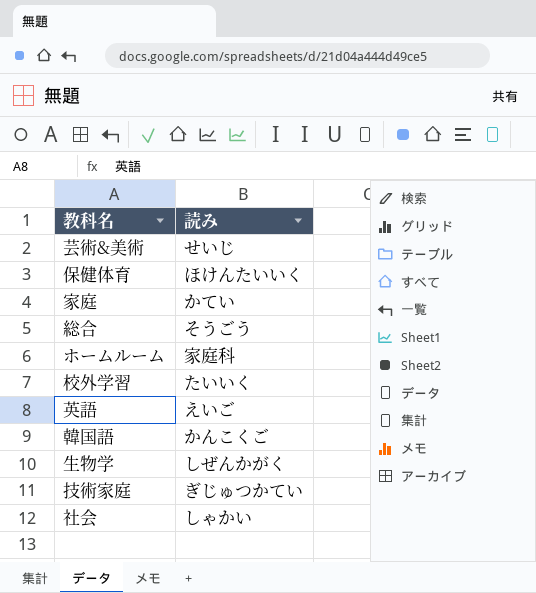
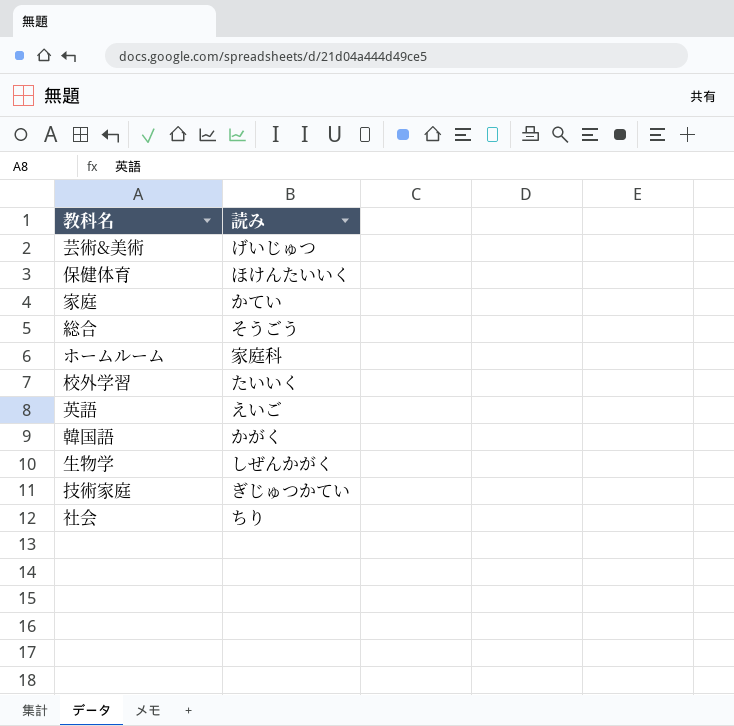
芸術&美術 | 読み: せいじ -> げいじゅつ
韓国語 | 読み: かんこくご -> かがく
社会 | 読み: しゃかい -> ちり

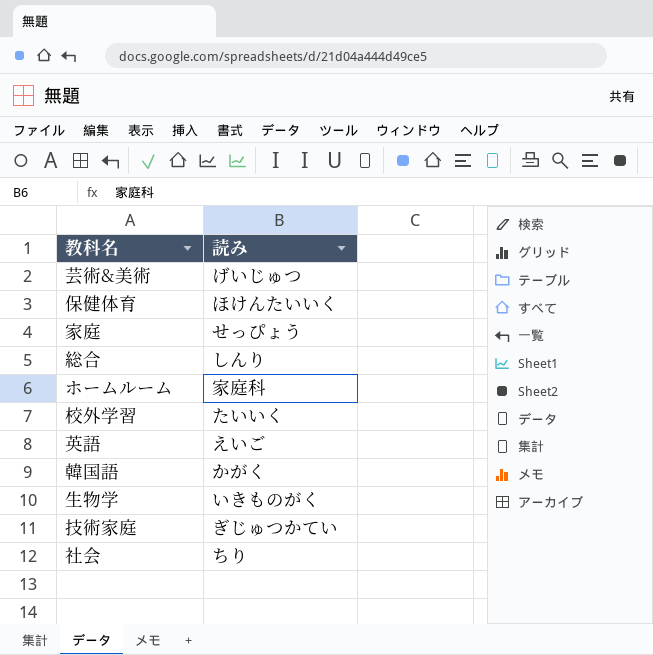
家庭 | 読み: かてい -> せっぴょう
総合 | 読み: そうごう -> しんり
生物学 | 読み: しぜんかがく -> いきものがく

